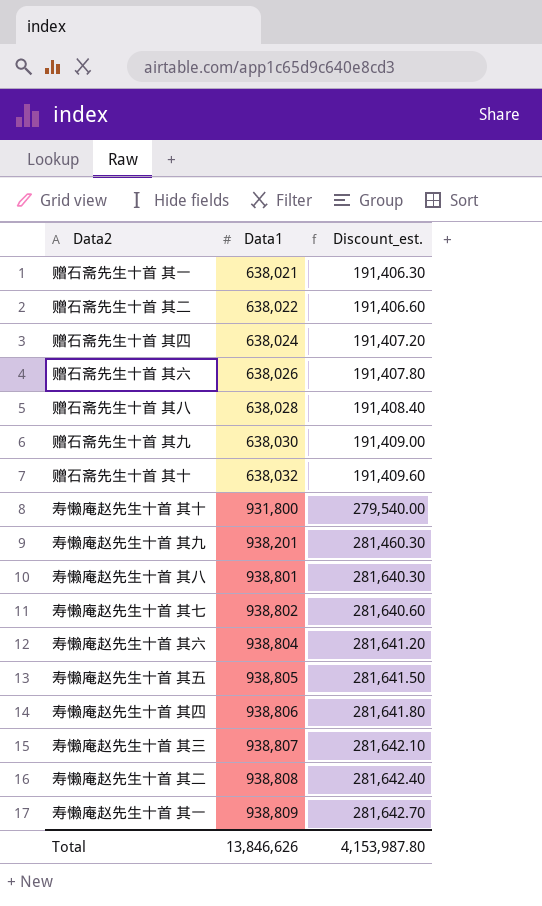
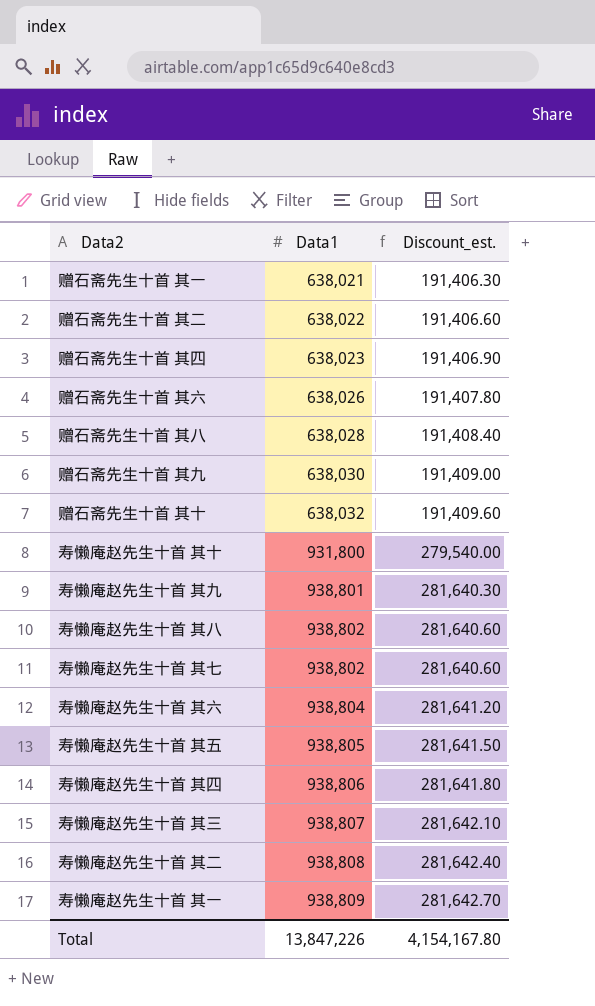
赠石斋先生十首 其四 | Data1: 638,024 -> 638,023
赠石斋先生十首 其四 | Discount_est.: 191,407.20 -> 191,406.90
寿懒庵赵先生十首 其九 | Data1: 938,201 -> 938,801
寿懒庵赵先生十首 其九 | Discount_est.: 281,460.30 -> 281,640.30
寿懒庵赵先生十首 其八 | Data1: 938,801 -> 938,802
寿懒庵赵先生十首 其八 | Discount_est.: 281,640.30 -> 281,640.60
Total | Data1: 13,846,626 -> 13,847,226
Total | Discount_est.: 4,153,987.80 -> 4,154,167.80

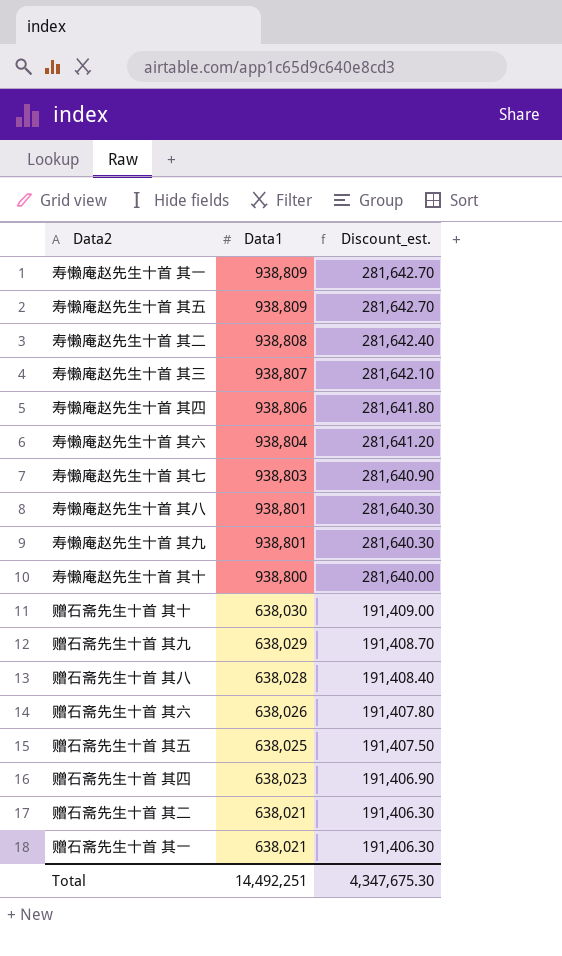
row order: Data1 ascending -> Data1 descending
寿懒庵赵先生十首 其五 | Data1: 938,805 -> 938,809
寿懒庵赵先生十首 其五 | Discount_est.: 281,641.50 -> 281,642.70
寿懒庵赵先生十首 其七 | Data1: 938,802 -> 938,803
寿懒庵赵先生十首 其七 | Discount_est.: 281,640.60 -> 281,640.90
寿懒庵赵先生十首 其八 | Data1: 938,802 -> 938,801
寿懒庵赵先生十首 其八 | Discount_est.: 281,640.60 -> 281,640.30
寿懒庵赵先生十首 其十 | Data1: 931,800 -> 938,800
寿懒庵赵先生十首 其十 | Discount_est.: 279,540.00 -> 281,640.00
赠石斋先生十首 其十 | Data1: 638,032 -> 638,030
赠石斋先生十首 其十 | Discount_est.: 191,409.60 -> 191,409.00
赠石斋先生十首 其九 | Data1: 638,030 -> 638,029
赠石斋先生十首 其九 | Discount_est.: 191,409.00 -> 191,408.70
row 赠石斋先生十首 其五: none -> 638,025 | 191,407.50
赠石斋先生十首 其二 | Data1: 638,022 -> 638,021
赠石斋先生十首 其二 | Discount_est.: 191,406.60 -> 191,406.30
Total | Data1: 13,847,226 -> 14,492,251
Total | Discount_est.: 4,154,167.80 -> 4,347,675.30

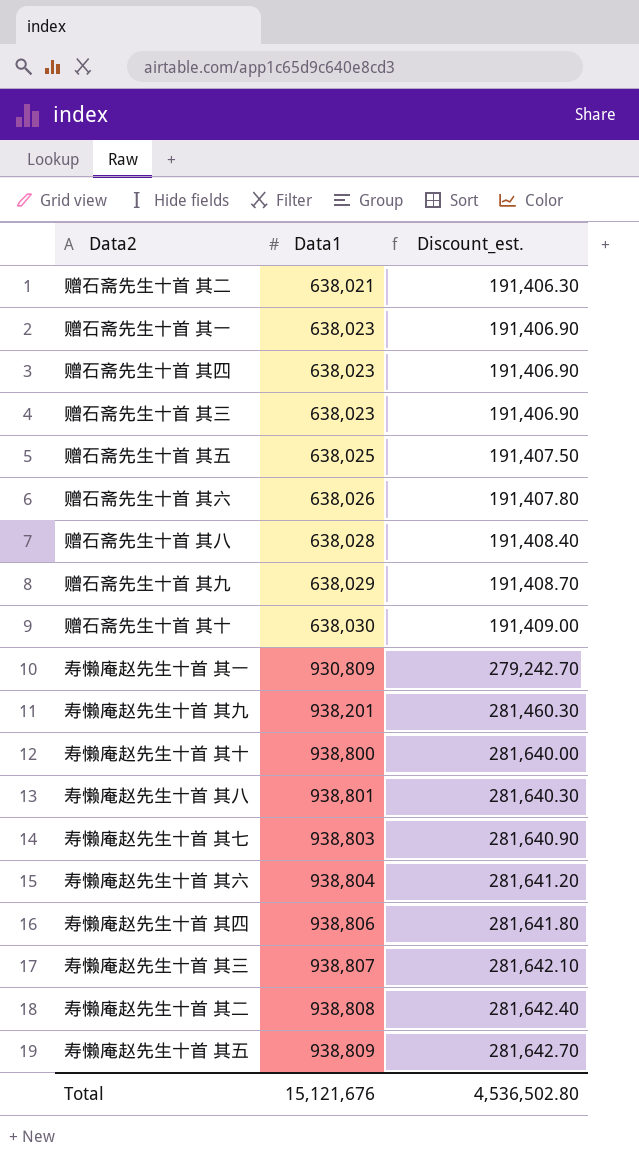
row order: Data1 descending -> Data1 ascending
赠石斋先生十首 其一 | Data1: 638,021 -> 638,023
赠石斋先生十首 其一 | Discount_est.: 191,406.30 -> 191,406.90
row 赠石斋先生十首 其三: none -> 638,023 | 191,406.90
寿懒庵赵先生十首 其一 | Data1: 938,809 -> 930,809
寿懒庵赵先生十首 其一 | Discount_est.: 281,642.70 -> 279,242.70
寿懒庵赵先生十首 其九 | Data1: 938,801 -> 938,201
寿懒庵赵先生十首 其九 | Discount_est.: 281,640.30 -> 281,460.30
Total | Data1: 14,492,251 -> 15,121,676
Total | Discount_est.: 4,347,675.30 -> 4,536,502.80

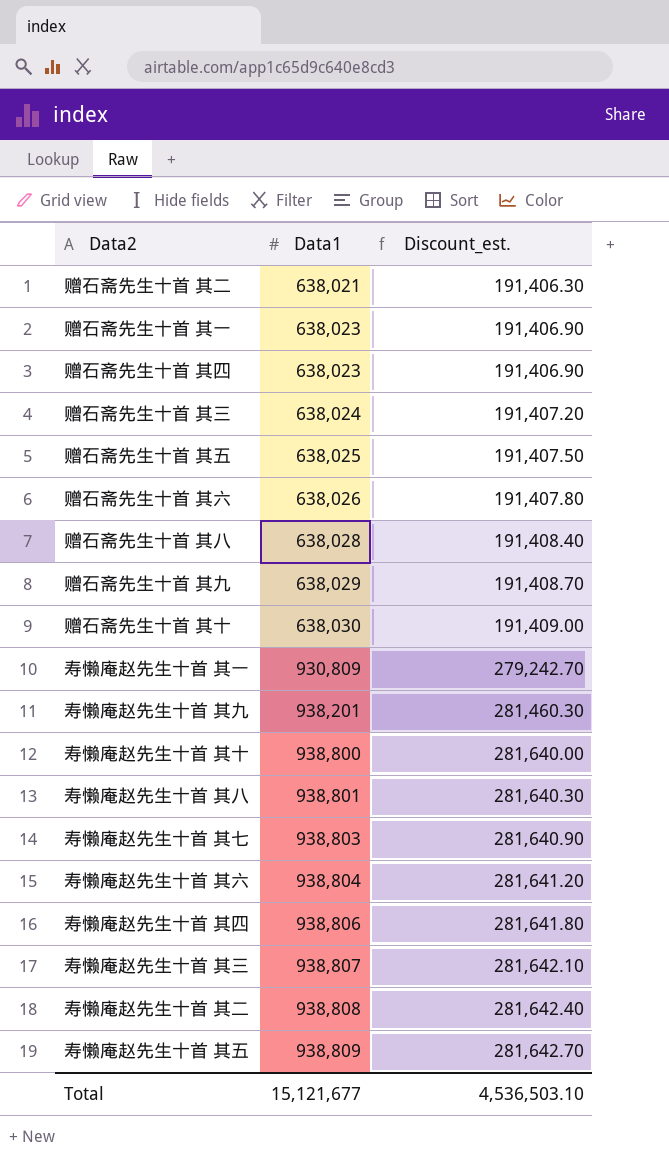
赠石斋先生十首 其三 | Data1: 638,023 -> 638,024
赠石斋先生十首 其三 | Discount_est.: 191,406.90 -> 191,407.20
Total | Data1: 15,121,676 -> 15,121,677
Total | Discount_est.: 4,536,502.80 -> 4,536,503.10

